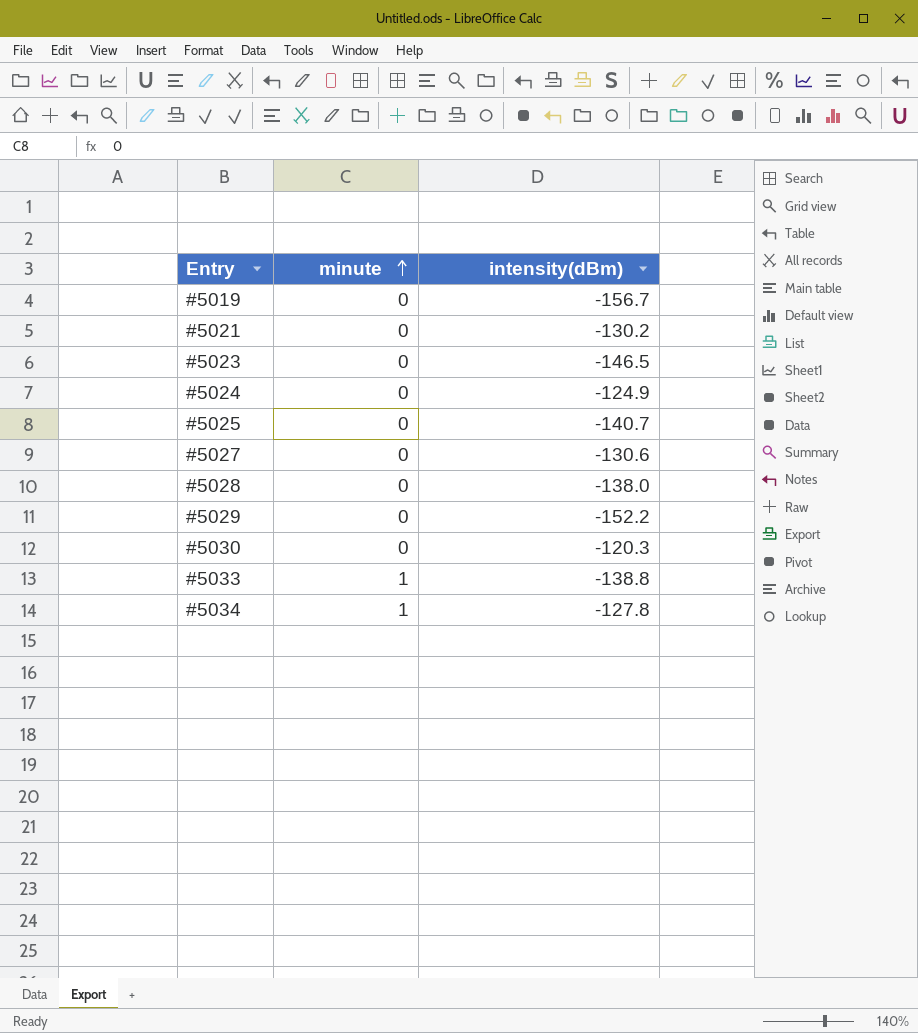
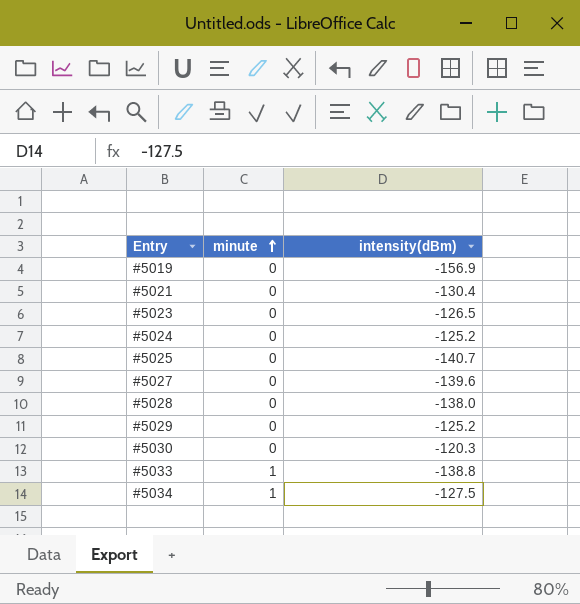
#5019 | intensity(dBm): -156.7 -> -156.9
#5021 | intensity(dBm): -130.2 -> -130.4
#5023 | intensity(dBm): -146.5 -> -126.5
#5024 | intensity(dBm): -124.9 -> -125.2
#5027 | intensity(dBm): -130.6 -> -139.6
#5029 | intensity(dBm): -152.2 -> -125.2
#5034 | intensity(dBm): -127.8 -> -127.5

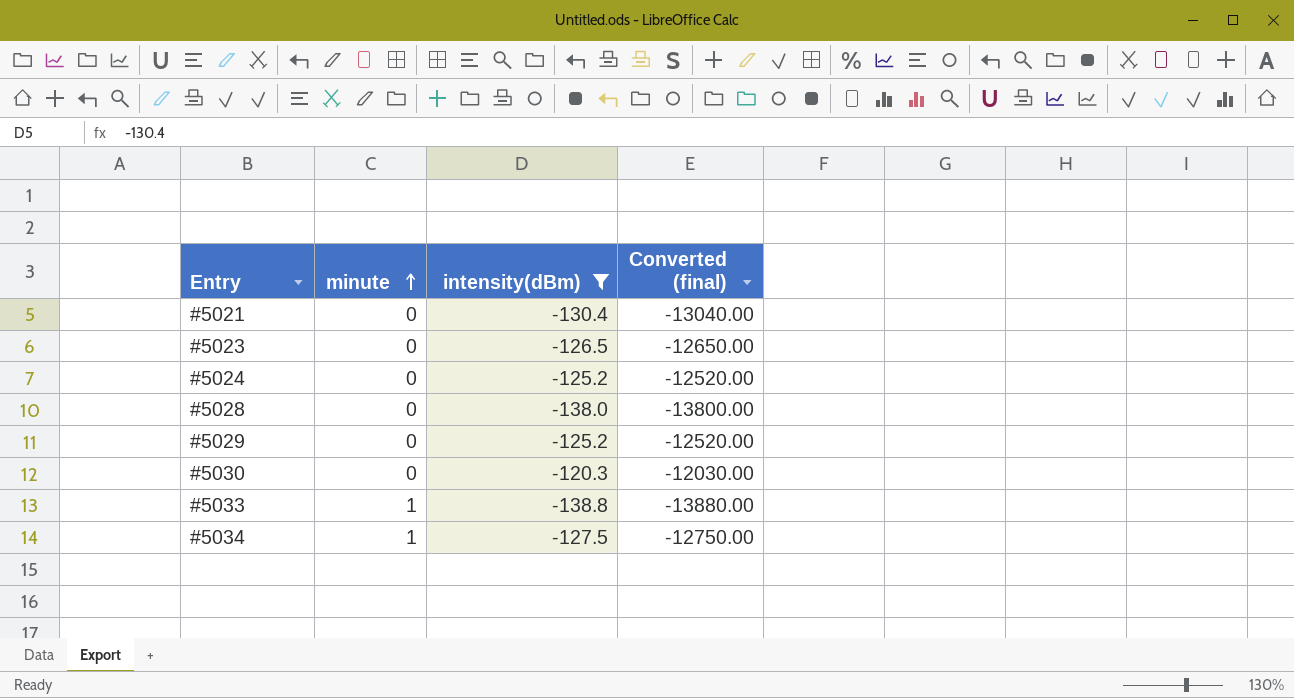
filter: none -> intensity(dBm) >= -138.8
column Converted (final) | formula: none -> [intensity(dBm)] * 100

